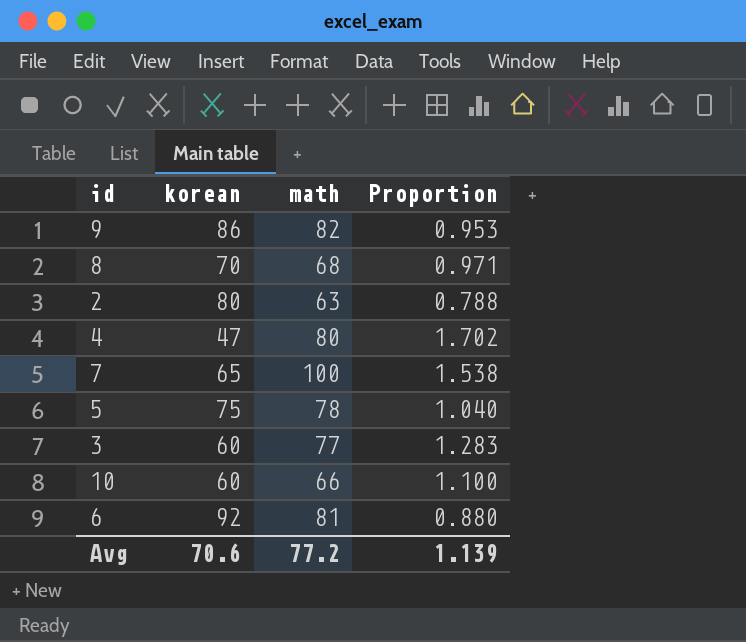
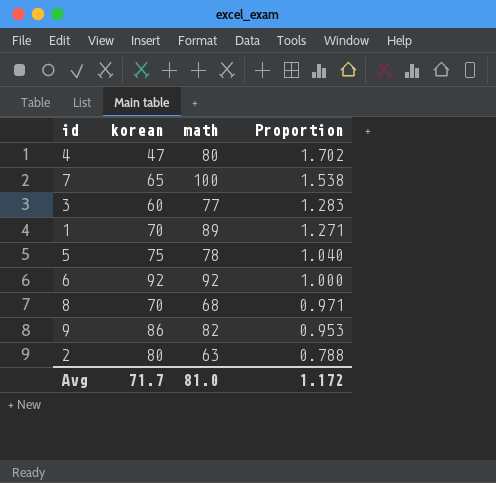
row order: none -> Proportion descending
row 10: 60 | 66 | 1.100 -> none
row 1: none -> 70 | 89 | 1.271
6 | math: 81 -> 92
6 | Proportion: 0.880 -> 1.000
Avg | korean: 70.6 -> 71.7
Avg | math: 77.2 -> 81.0
Avg | Proportion: 1.139 -> 1.172

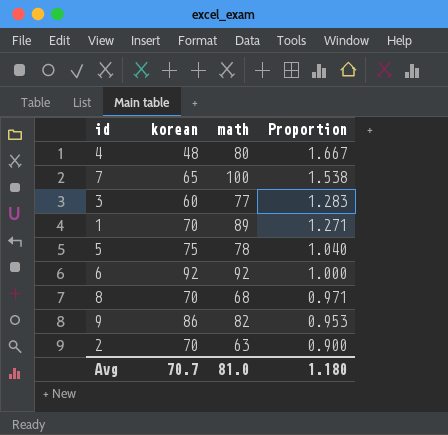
4 | korean: 47 -> 48
4 | Proportion: 1.702 -> 1.667
2 | korean: 80 -> 70
2 | Proportion: 0.788 -> 0.900
Avg | korean: 71.7 -> 70.7
Avg | Proportion: 1.172 -> 1.180

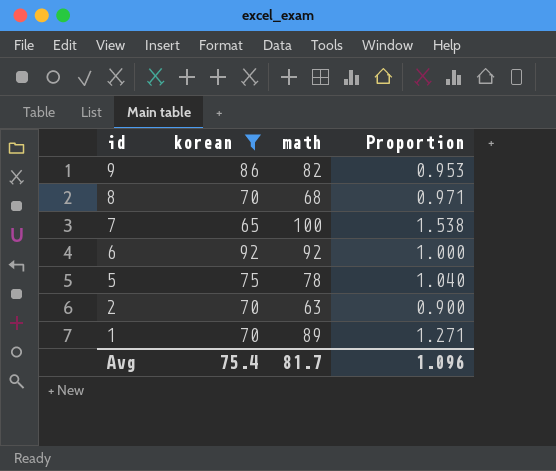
filter: none -> korean >= 65
row order: Proportion descending -> id descending
Avg | korean: 70.7 -> 75.4
Avg | math: 81.0 -> 81.7
Avg | Proportion: 1.180 -> 1.096

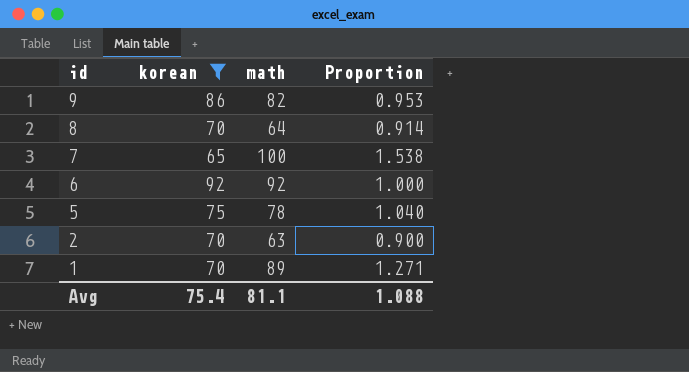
8 | math: 68 -> 64
8 | Proportion: 0.971 -> 0.914
Avg | math: 81.7 -> 81.1
Avg | Proportion: 1.096 -> 1.088

